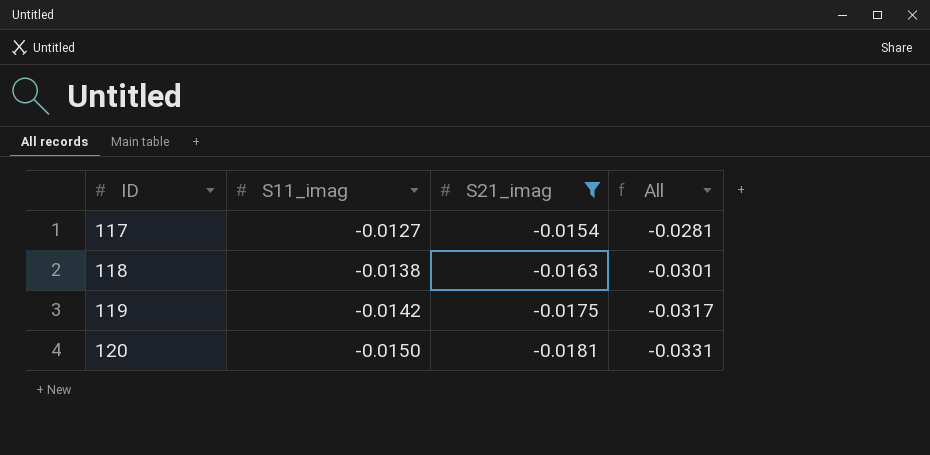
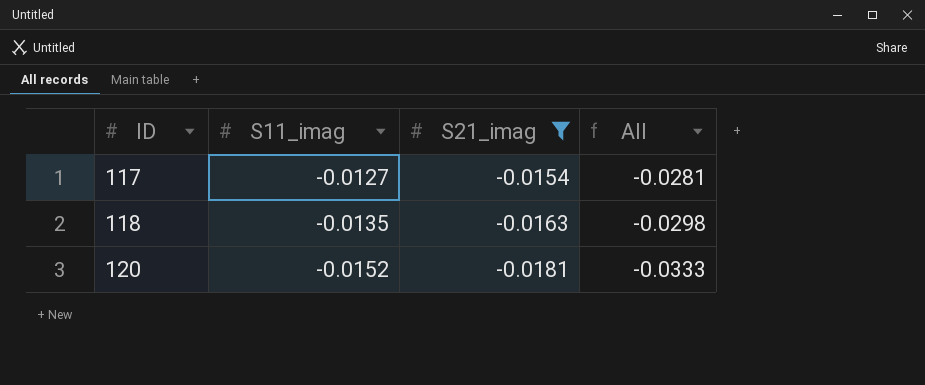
row 119: -0.0142 | -0.0175 | -0.0317 -> none
118 | S11_imag: -0.0138 -> -0.0135
118 | All: -0.0301 -> -0.0298
120 | S11_imag: -0.0150 -> -0.0152
120 | All: -0.0331 -> -0.0333

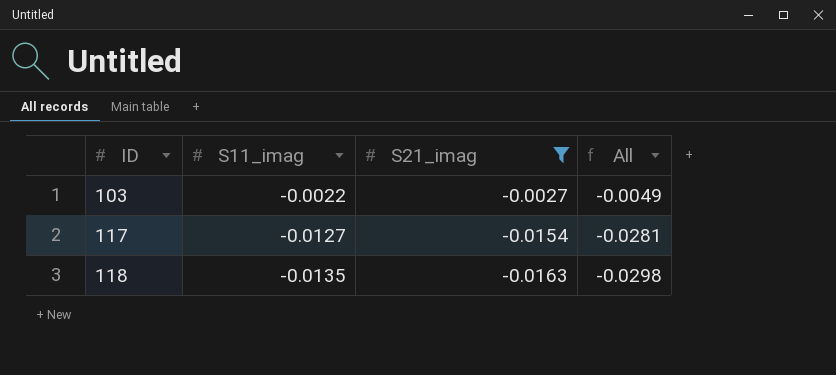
row 120: -0.0152 | -0.0181 | -0.0333 -> none
row 103: none -> -0.0022 | -0.0027 | -0.0049

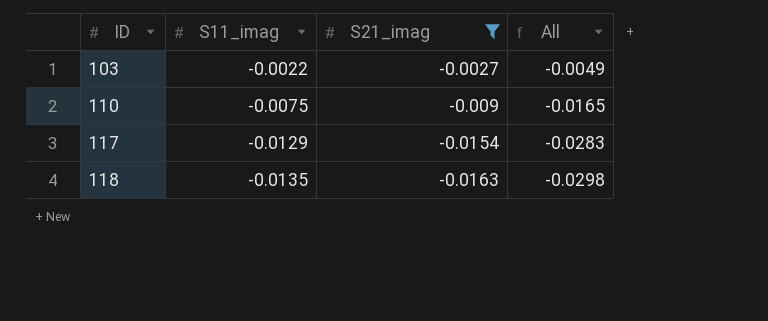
row 110: none -> -0.0075 | -0.009 | -0.0165
117 | S11_imag: -0.0127 -> -0.0129
117 | All: -0.0281 -> -0.0283

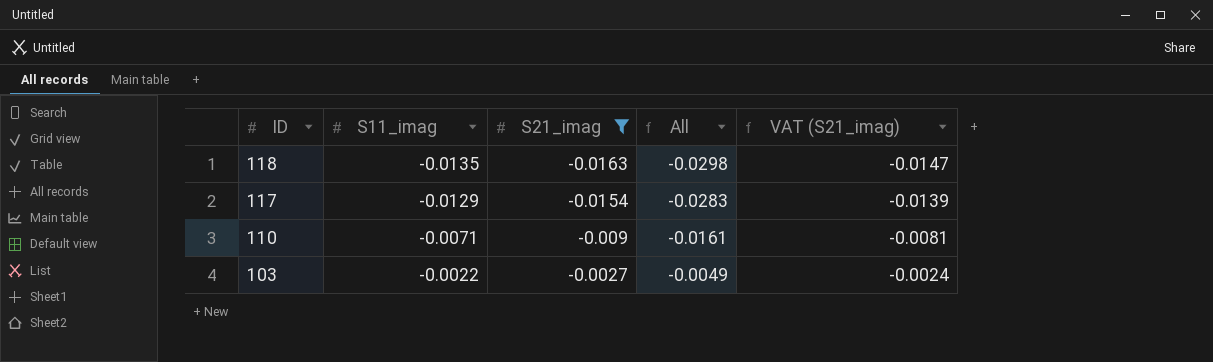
row order: ID ascending -> ID descending
column VAT (S21_imag) | formula: none -> [S21_imag] * 0.9
110 | S11_imag: -0.0075 -> -0.0071
110 | All: -0.0165 -> -0.0161

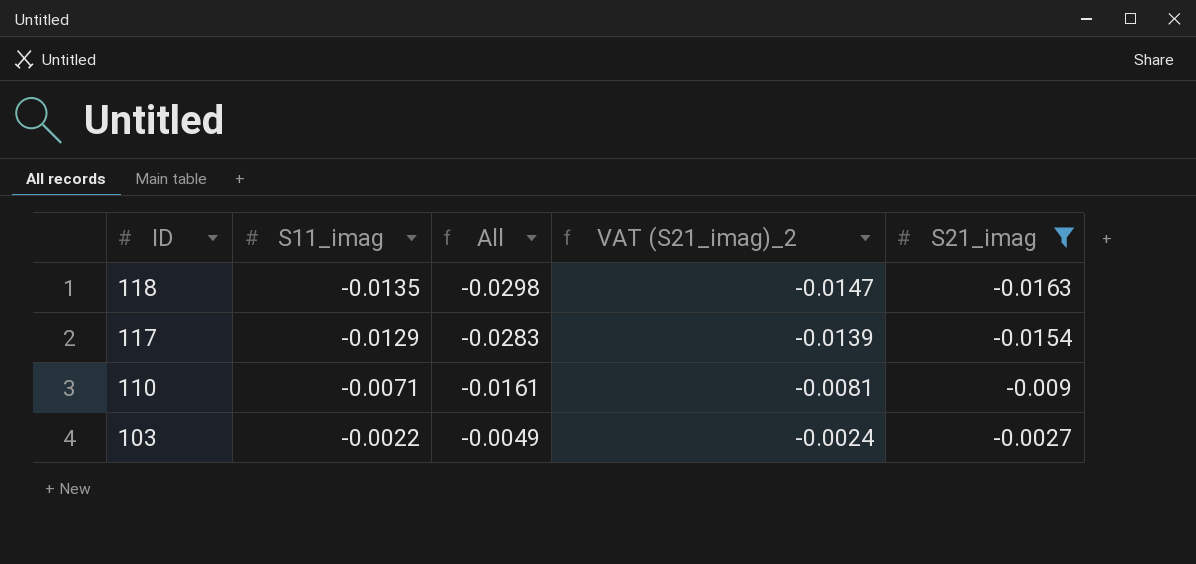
column name: VAT (S21_imag) -> VAT (S21_imag)_2
column S21_imag | position: 3 -> 5

